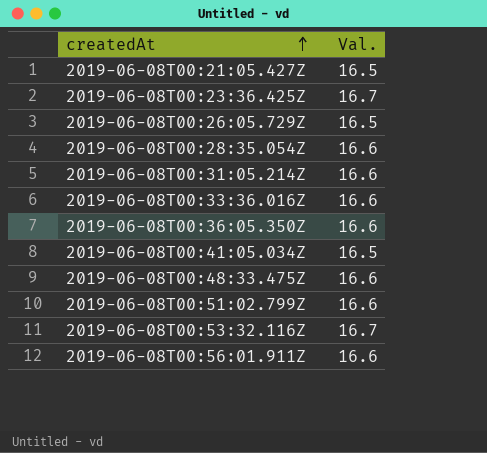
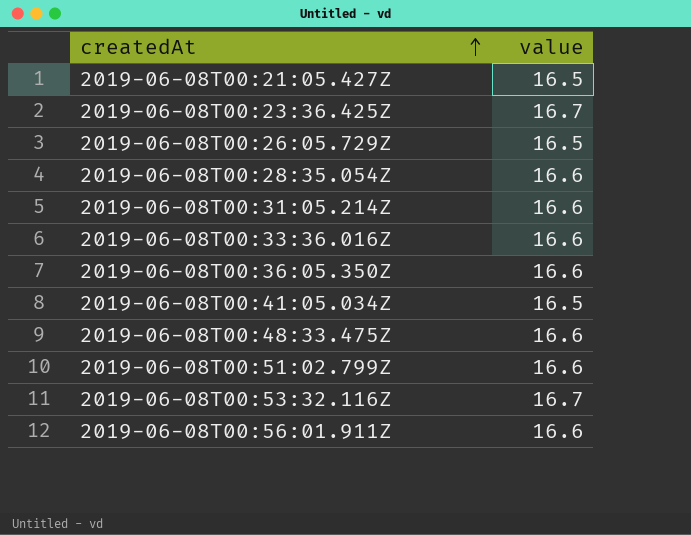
column name: Val. -> value

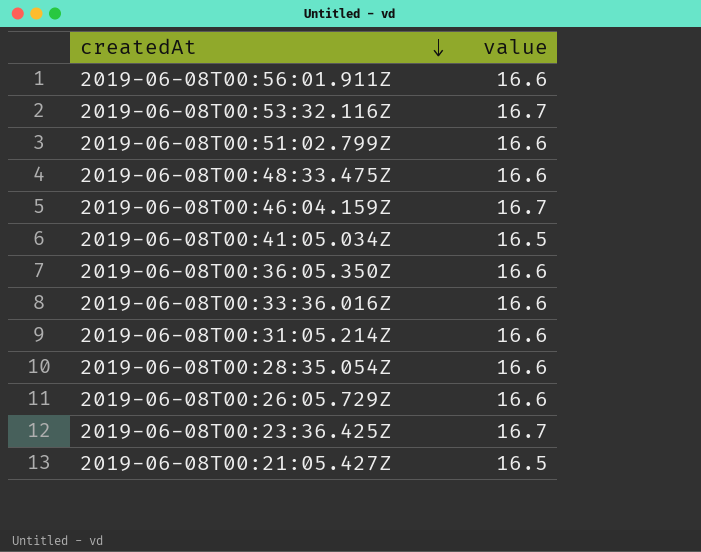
row order: createdAt ascending -> createdAt descending
row 2019-06-08T00:46:04.159Z: none -> 16.7
2019-06-08T00:26:05.729Z | value: 16.5 -> 16.6

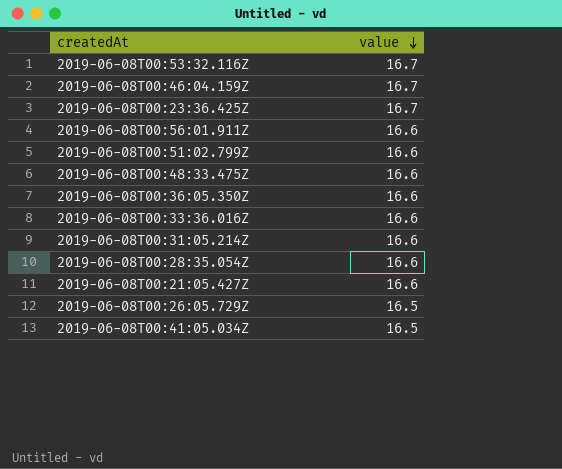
row order: createdAt descending -> value descending
2019-06-08T00:21:05.427Z | value: 16.5 -> 16.6
2019-06-08T00:26:05.729Z | value: 16.6 -> 16.5

